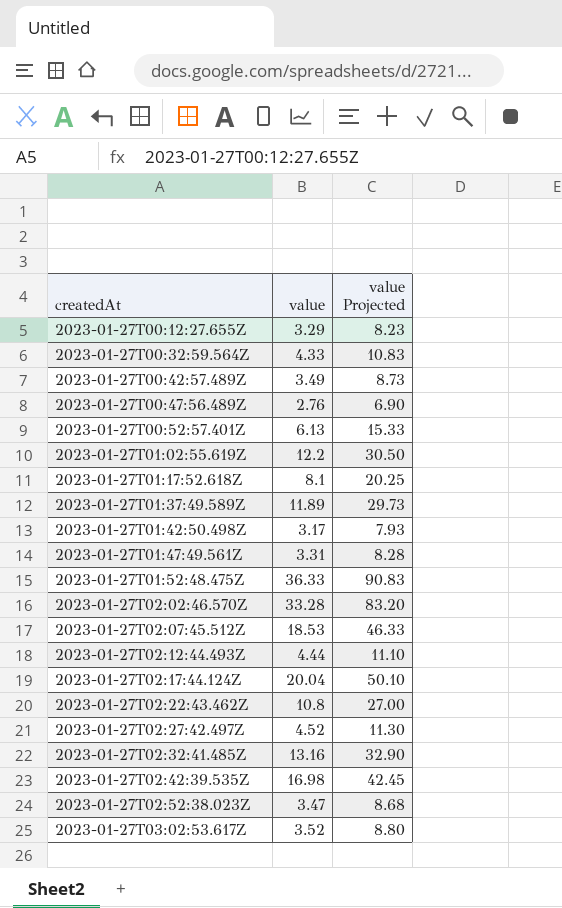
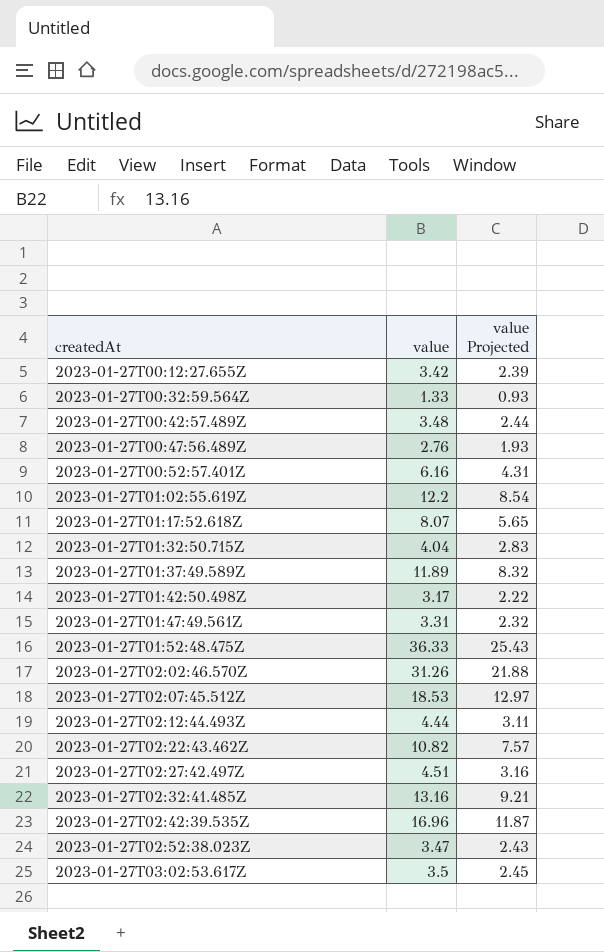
column value Projected | formula: [value] * 2.5 -> [value] * 0.7
row 2023-01-27T02:17:44.124Z: 20.04 | 50.10 -> none
2023-01-27T00:12:27.655Z | value: 3.29 -> 3.42
2023-01-27T00:32:59.564Z | value: 4.33 -> 1.33
2023-01-27T00:42:57.489Z | value: 3.49 -> 3.48
2023-01-27T00:52:57.401Z | value: 6.13 -> 6.16
2023-01-27T01:17:52.618Z | value: 8.1 -> 8.07
row 2023-01-27T01:32:50.715Z: none -> 4.04 | 2.83
2023-01-27T02:02:46.570Z | value: 33.28 -> 31.26
2023-01-27T02:22:43.462Z | value: 10.8 -> 10.82
2023-01-27T02:27:42.497Z | value: 4.52 -> 4.51
2023-01-27T02:42:39.535Z | value: 16.98 -> 16.96
2023-01-27T03:02:53.617Z | value: 3.52 -> 3.5

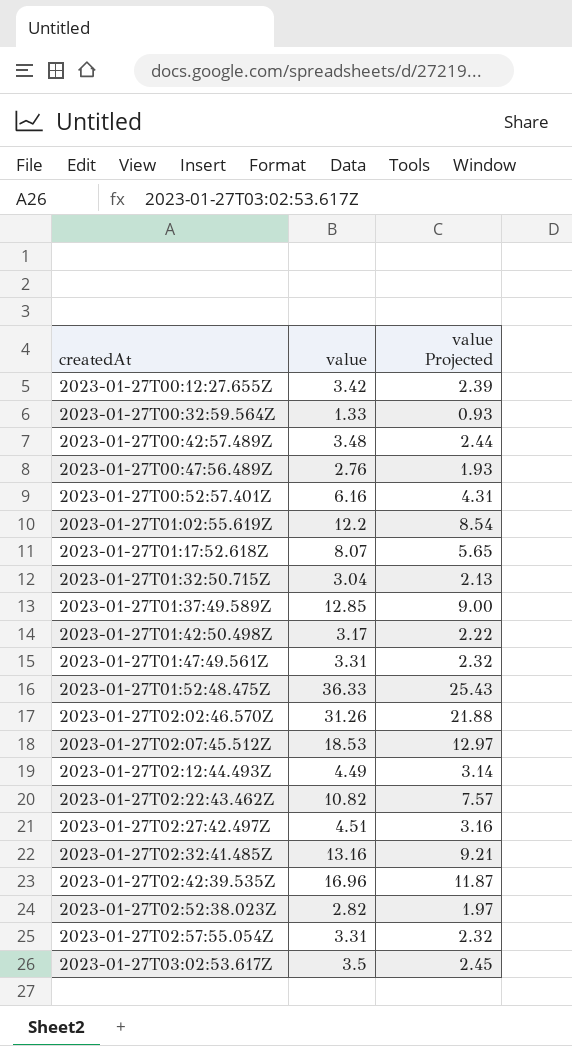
2023-01-27T01:32:50.715Z | value: 4.04 -> 3.04
2023-01-27T01:32:50.715Z | value Projected: 2.83 -> 2.13
2023-01-27T01:37:49.589Z | value: 11.89 -> 12.85
2023-01-27T01:37:49.589Z | value Projected: 8.32 -> 9.00
2023-01-27T02:12:44.493Z | value: 4.44 -> 4.49
2023-01-27T02:12:44.493Z | value Projected: 3.11 -> 3.14
2023-01-27T02:52:38.023Z | value: 3.47 -> 2.82
2023-01-27T02:52:38.023Z | value Projected: 2.43 -> 1.97
row 2023-01-27T02:57:55.054Z: none -> 3.31 | 2.32

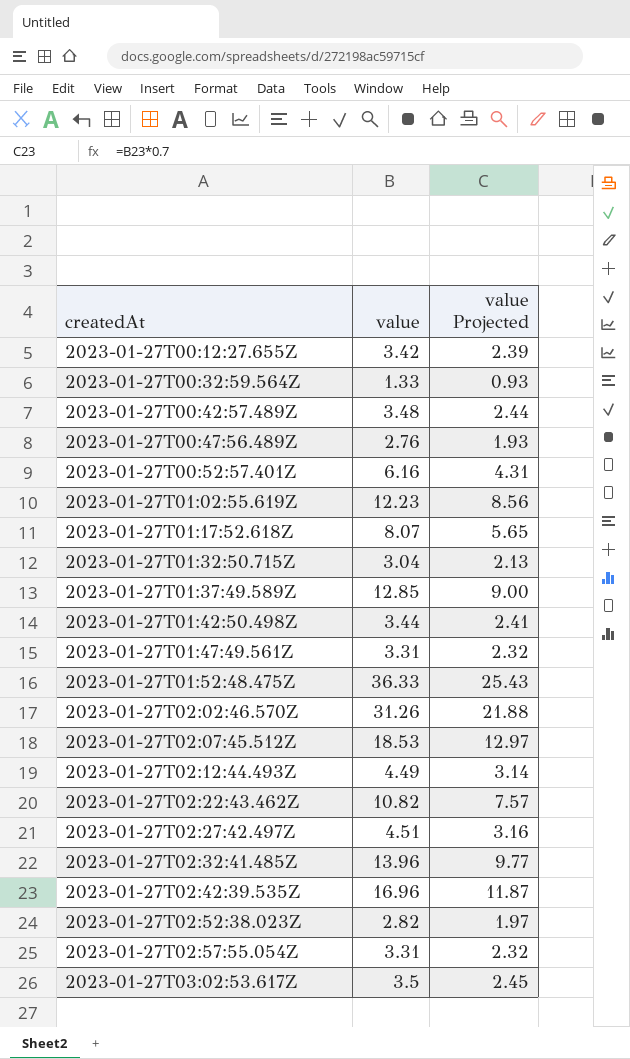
2023-01-27T01:02:55.619Z | value: 12.2 -> 12.23
2023-01-27T01:02:55.619Z | value Projected: 8.54 -> 8.56
2023-01-27T01:42:50.498Z | value: 3.17 -> 3.44
2023-01-27T01:42:50.498Z | value Projected: 2.22 -> 2.41
2023-01-27T02:32:41.485Z | value: 13.16 -> 13.96
2023-01-27T02:32:41.485Z | value Projected: 9.21 -> 9.77

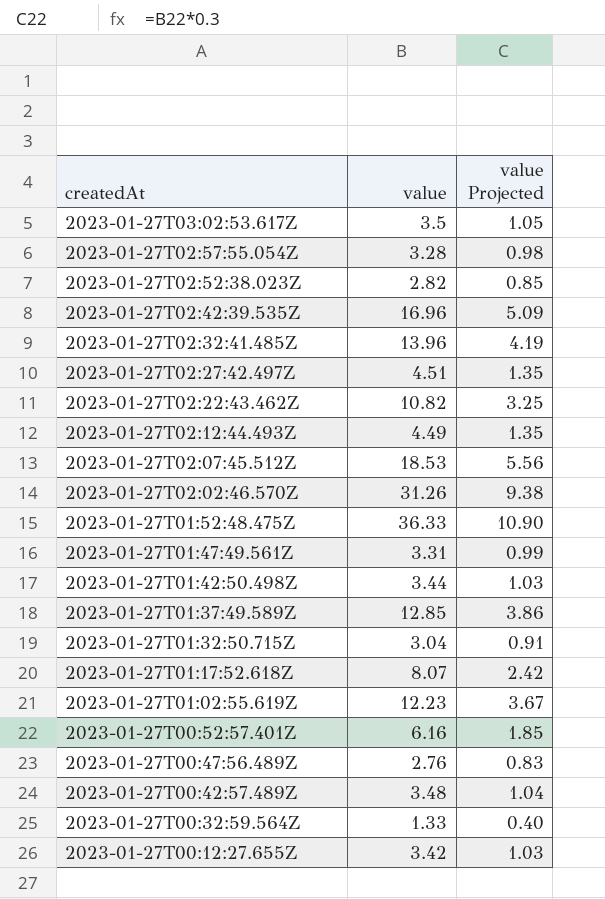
row order: createdAt ascending -> createdAt descending
column value Projected | formula: [value] * 0.7 -> [value] * 0.3
2023-01-27T02:57:55.054Z | value: 3.31 -> 3.28

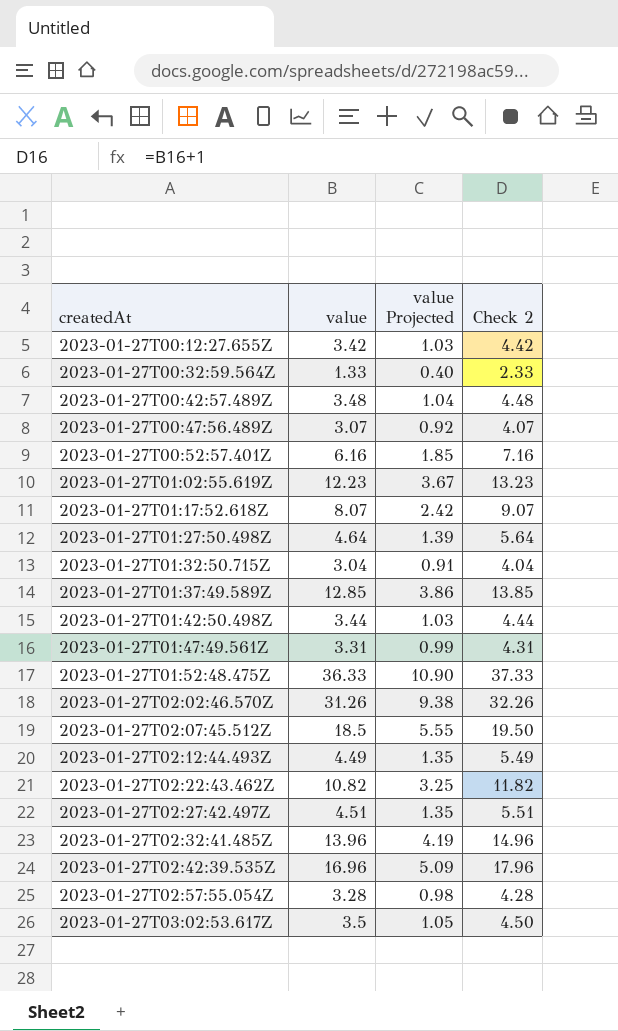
row order: createdAt descending -> createdAt ascending
column Check 2 | formula: none -> [value] + 1
row 2023-01-27T02:52:38.023Z: 2.82 | 0.85 -> none
2023-01-27T00:47:56.489Z | value: 2.76 -> 3.07
2023-01-27T00:47:56.489Z | value Projected: 0.83 -> 0.92
row 2023-01-27T01:27:50.498Z: none -> 4.64 | 1.39 | 5.64
2023-01-27T02:07:45.512Z | value: 18.53 -> 18.5
2023-01-27T02:07:45.512Z | value Projected: 5.56 -> 5.55

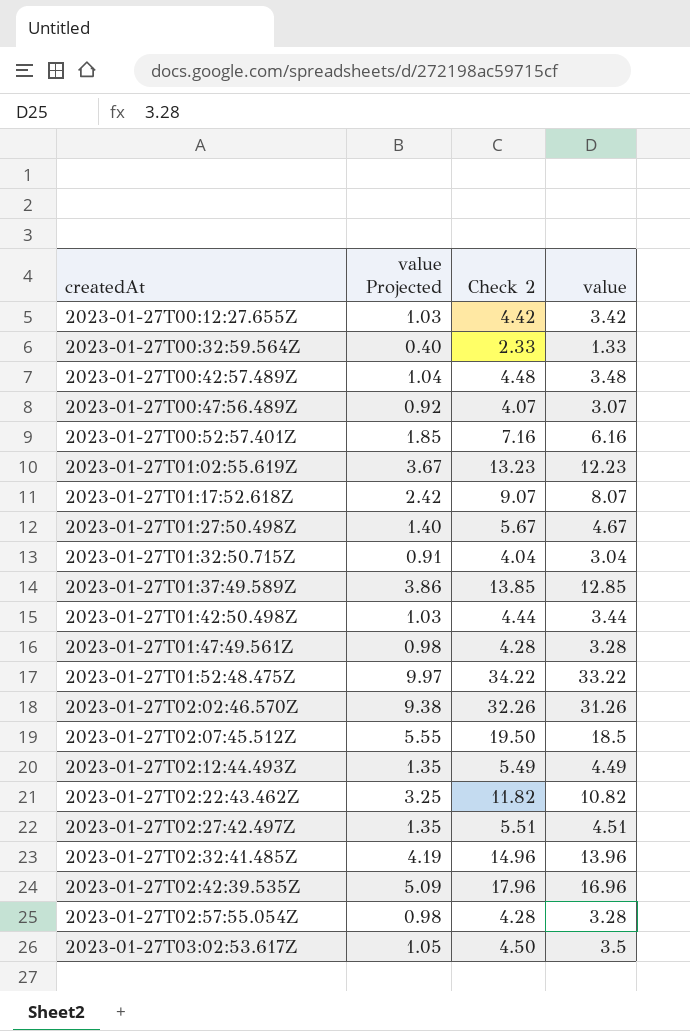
column value | position: 2 -> 4
2023-01-27T01:27:50.498Z | value Projected: 1.39 -> 1.40
2023-01-27T01:27:50.498Z | Check 2: 5.64 -> 5.67
2023-01-27T01:27:50.498Z | value: 4.64 -> 4.67
2023-01-27T01:47:49.561Z | value Projected: 0.99 -> 0.98
2023-01-27T01:47:49.561Z | Check 2: 4.31 -> 4.28
2023-01-27T01:47:49.561Z | value: 3.31 -> 3.28
2023-01-27T01:52:48.475Z | value Projected: 10.90 -> 9.97
2023-01-27T01:52:48.475Z | Check 2: 37.33 -> 34.22
2023-01-27T01:52:48.475Z | value: 36.33 -> 33.22

